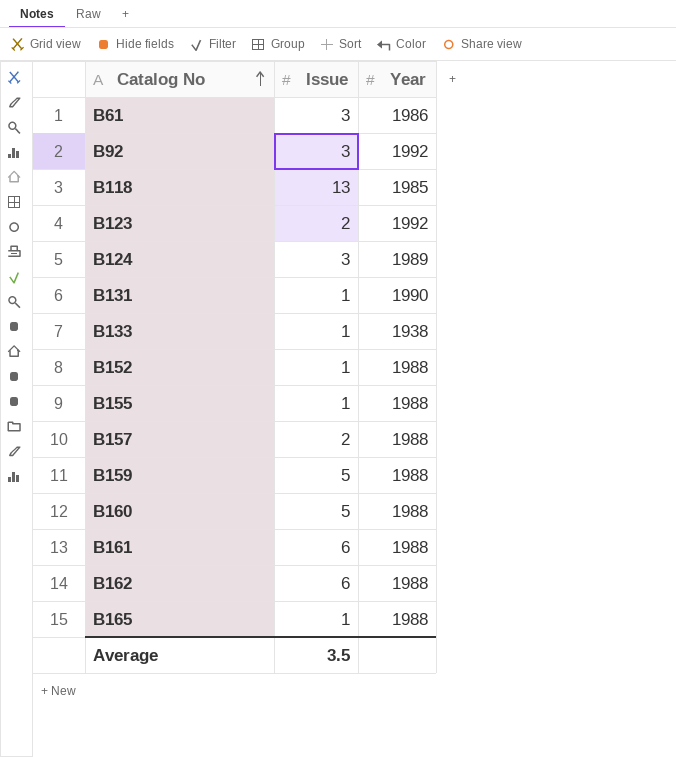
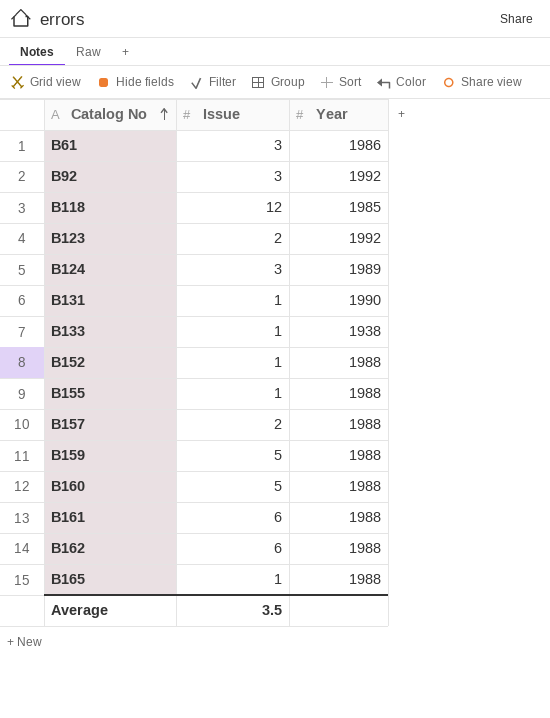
B118 | Issue: 13 -> 12

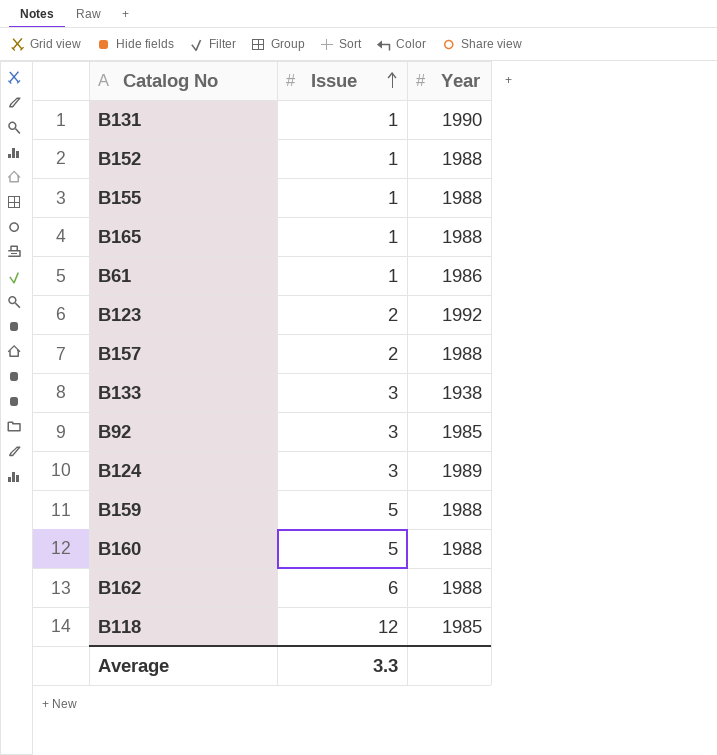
row order: Catalog No ascending -> Issue ascending
row B161: 6 | 1988 -> none
B61 | Issue: 3 -> 1
B133 | Issue: 1 -> 3
B92 | Year: 1992 -> 1985
Average | Issue: 3.5 -> 3.3

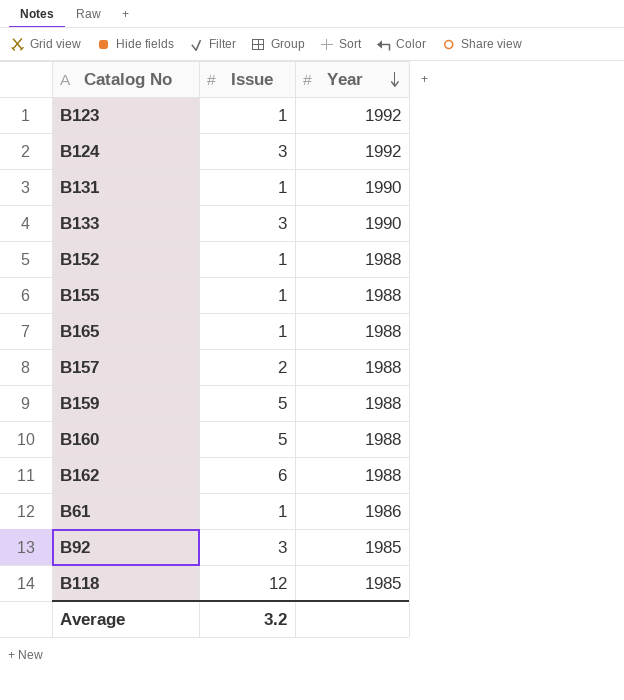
row order: Issue ascending -> Year descending
B123 | Issue: 2 -> 1
B124 | Year: 1989 -> 1992
B133 | Year: 1938 -> 1990
Average | Issue: 3.3 -> 3.2

